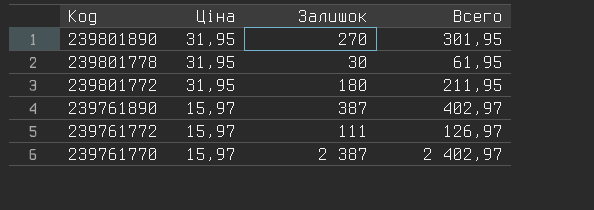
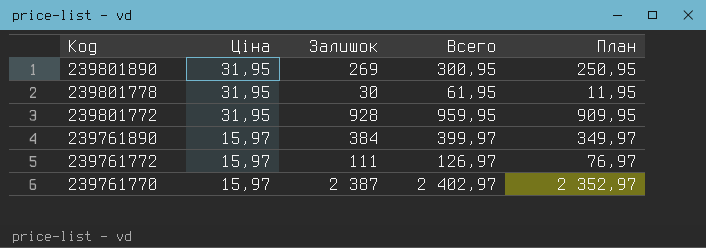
column План | formula: none -> [Всего] - 50
239801890 | Залишок: 270 -> 269
239801890 | Всего: 301,95 -> 300,95
239801772 | Залишок: 180 -> 928
239801772 | Всего: 211,95 -> 959,95
239761890 | Залишок: 387 -> 384
239761890 | Всего: 402,97 -> 399,97

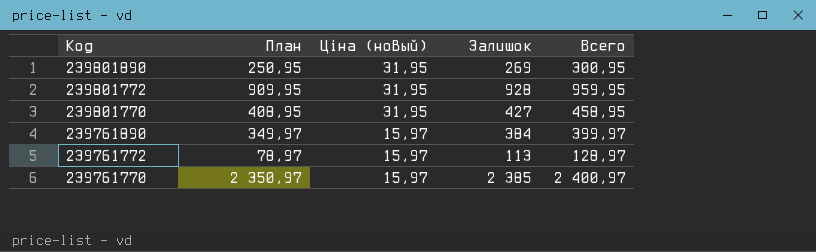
column План | position: 5 -> 2
column name: Ціна -> Ціна (новый)
row 239801778: 31,95 | 30 | 61,95 | 11,95 -> none
row 239801770: none -> 408,95 | 31,95 | 427 | 458,95
239761772 | План: 76,97 -> 78,97
239761772 | Залишок: 111 -> 113
239761772 | Всего: 126,97 -> 128,97
239761770 | План: 2 352,97 -> 2 350,97
239761770 | Залишок: 2 387 -> 2 385
239761770 | Всего: 2 402,97 -> 2 400,97

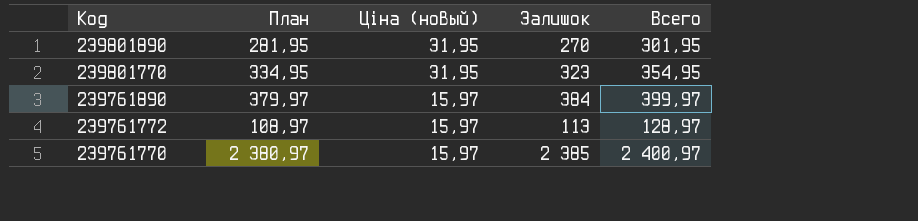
column План | formula: [Всего] - 50 -> [Всего] - 20
row 239801772: 909,95 | 31,95 | 928 | 959,95 -> none
239801890 | Залишок: 269 -> 270
239801890 | Всего: 300,95 -> 301,95
239801770 | Залишок: 427 -> 323
239801770 | Всего: 458,95 -> 354,95

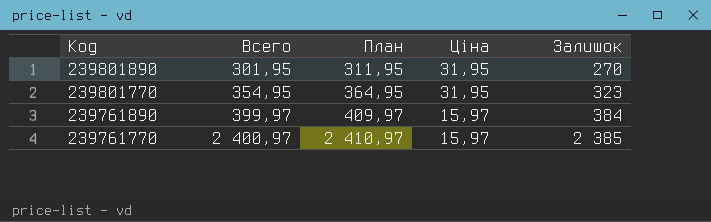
column Всего | position: 5 -> 2
column План | formula: [Всего] - 20 -> [Всего] + 10
column name: Ціна (новый) -> Ціна
row 239761772: 108,97 | 15,97 | 113 | 128,97 -> none

